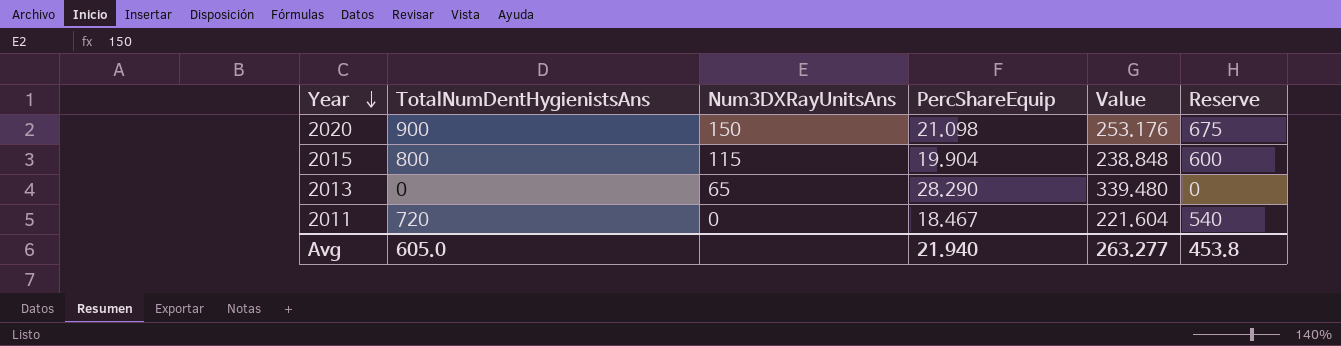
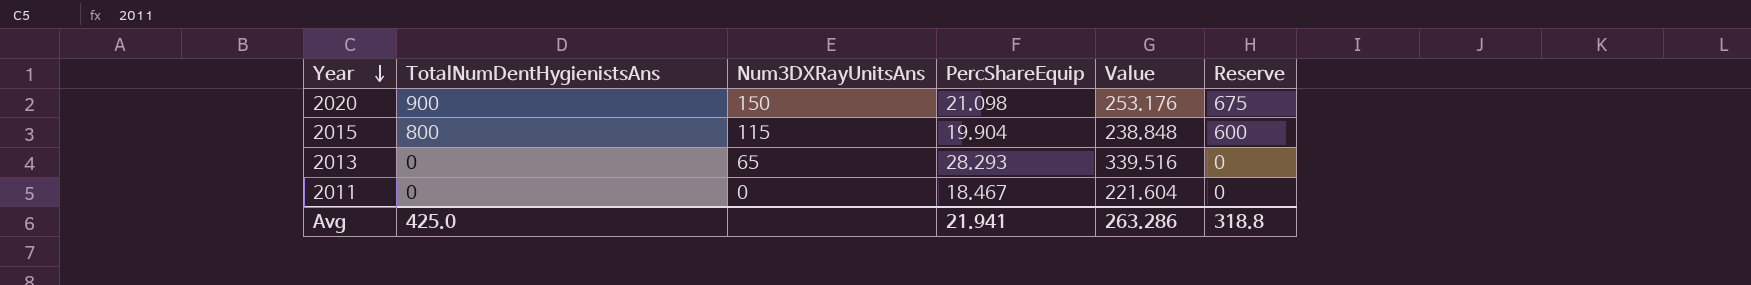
2013 | PercShareEquip: 28.290 -> 28.293
2013 | Value: 339.480 -> 339.516
2011 | TotalNumDentHygienistsAns: 720 -> 0
2011 | Reserve: 540 -> 0
Avg | TotalNumDentHygienistsAns: 605.0 -> 425.0
Avg | PercShareEquip: 21.940 -> 21.941
Avg | Value: 263.277 -> 263.286
Avg | Reserve: 453.8 -> 318.8

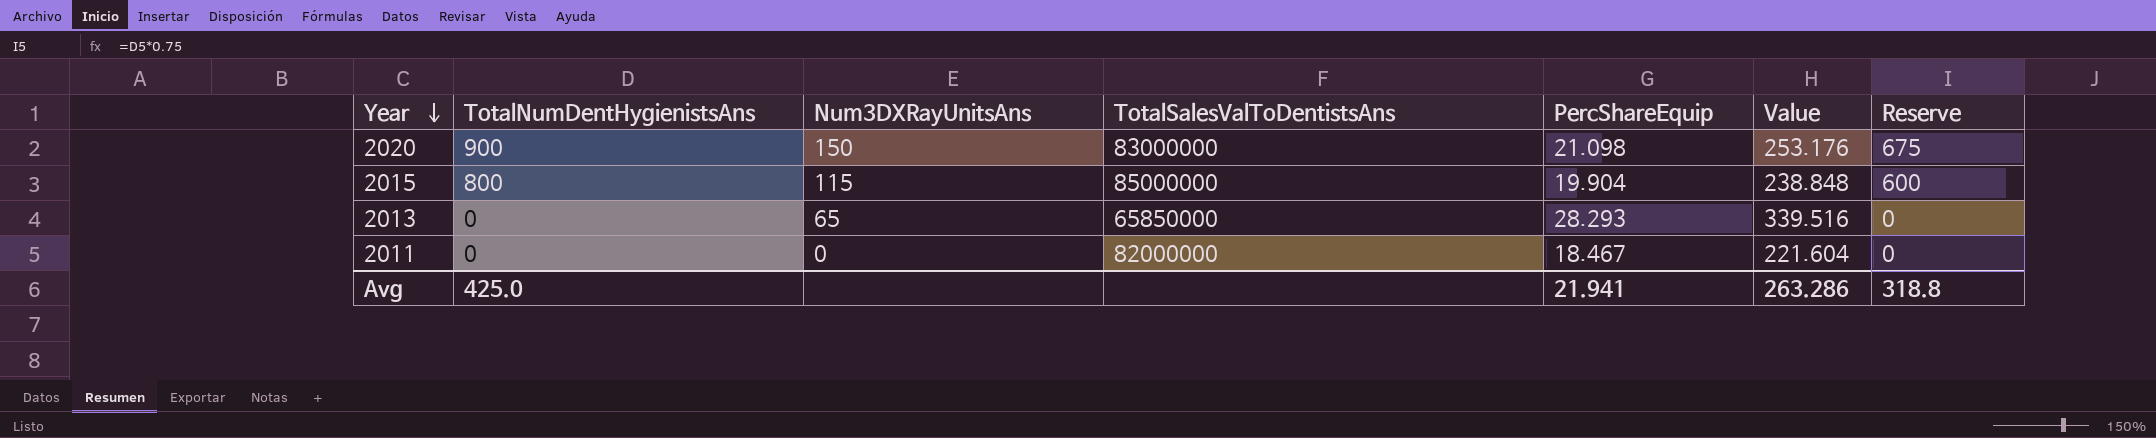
column TotalSalesValToDentistsAns | position: none -> 4

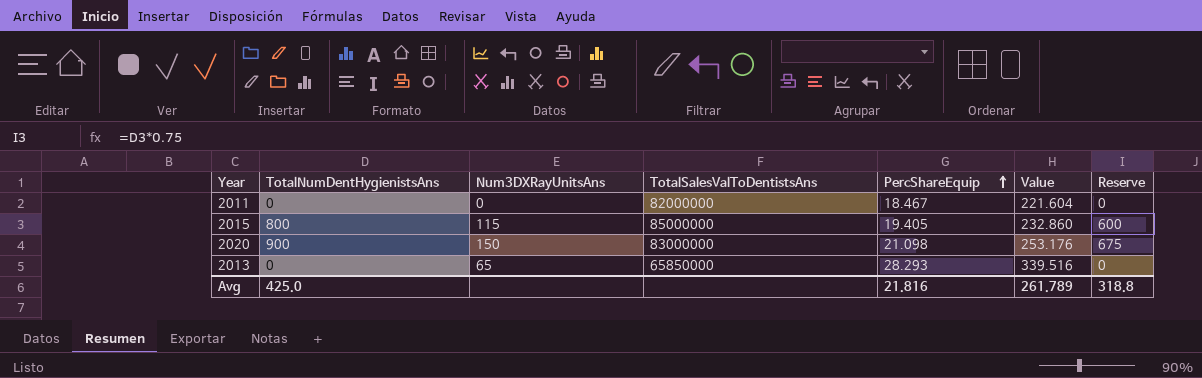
row order: Year descending -> PercShareEquip ascending
2015 | PercShareEquip: 19.904 -> 19.405
2015 | Value: 238.848 -> 232.860
Avg | PercShareEquip: 21.941 -> 21.816
Avg | Value: 263.286 -> 261.789

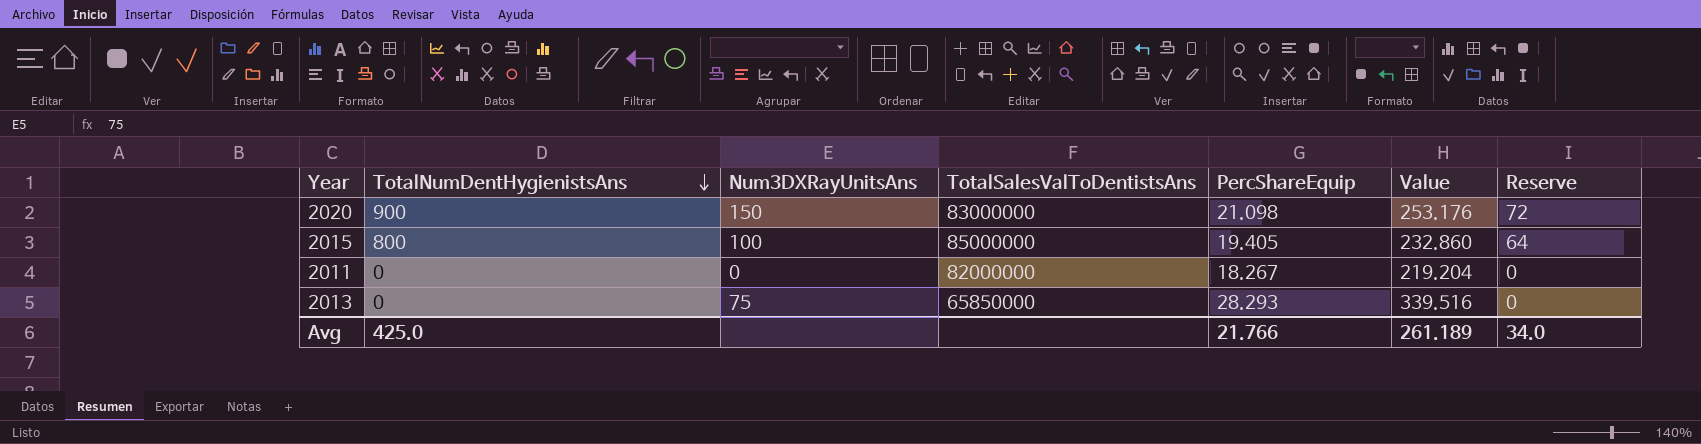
row order: PercShareEquip ascending -> TotalNumDentHygienistsAns descending
column Reserve | formula: [TotalNumDentHygienistsAns] * 0.75 -> [TotalNumDentHygienistsAns] * 0.08
2015 | Num3DXRayUnitsAns: 115 -> 100
2011 | PercShareEquip: 18.467 -> 18.267
2011 | Value: 221.604 -> 219.204
2013 | Num3DXRayUnitsAns: 65 -> 75
Avg | PercShareEquip: 21.816 -> 21.766
Avg | Value: 261.789 -> 261.189
Avg | Reserve: 318.8 -> 34.0

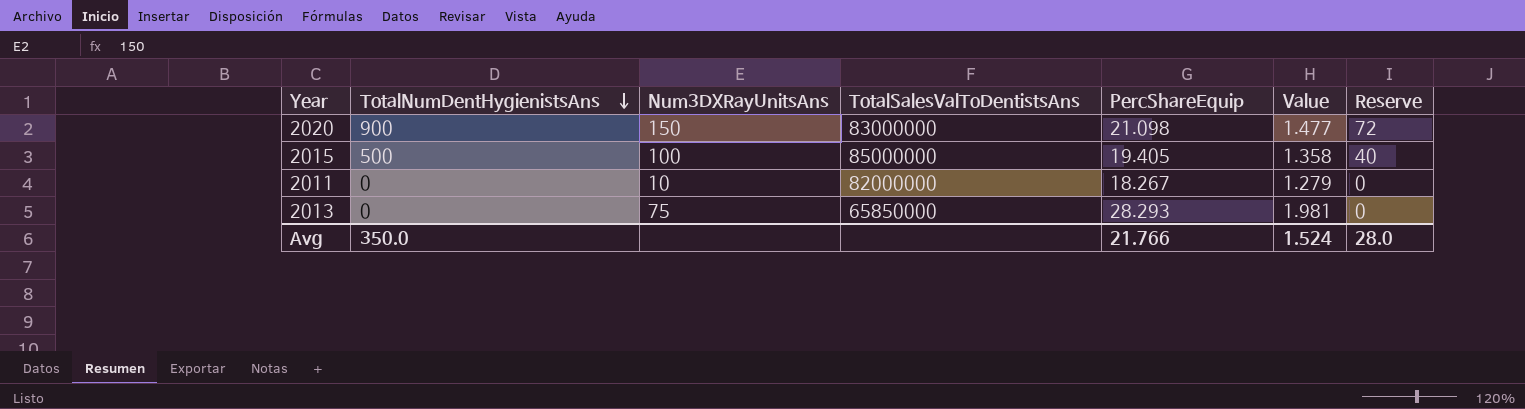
column Value | formula: [PercShareEquip] * 12 -> [PercShareEquip] * 0.07
2015 | TotalNumDentHygienistsAns: 800 -> 500
2015 | Reserve: 64 -> 40
2011 | Num3DXRayUnitsAns: 0 -> 10
Avg | TotalNumDentHygienistsAns: 425.0 -> 350.0
Avg | Value: 261.189 -> 1.524
Avg | Reserve: 34.0 -> 28.0

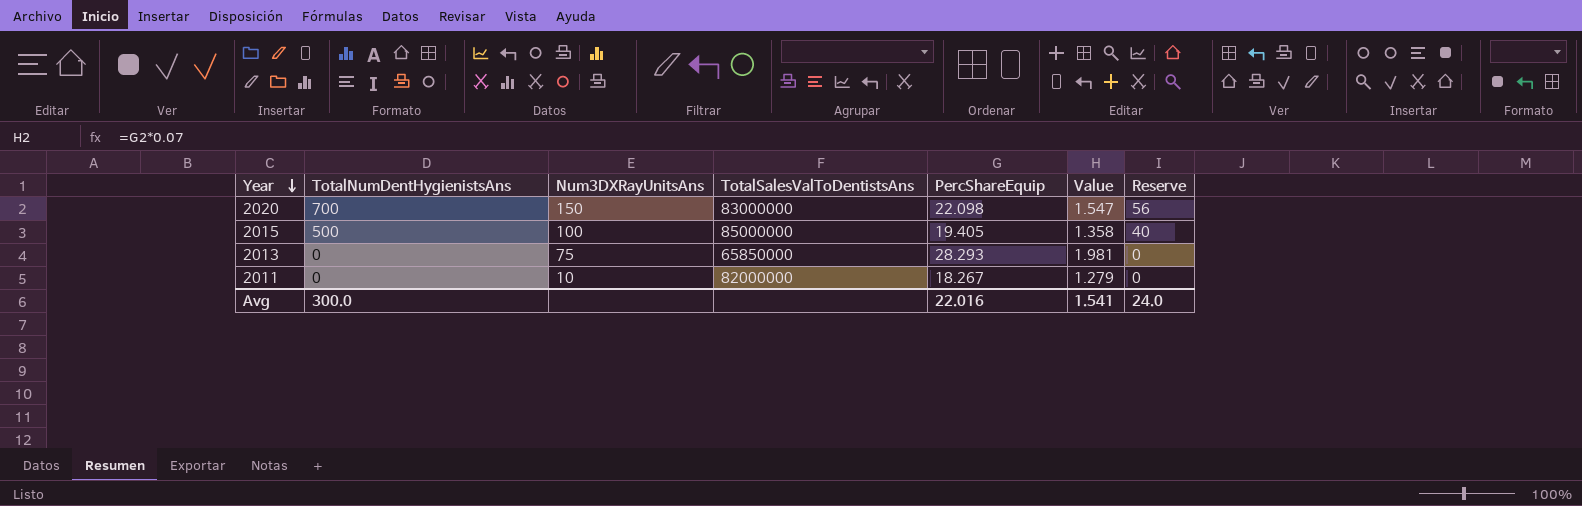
row order: TotalNumDentHygienistsAns descending -> Year descending
2020 | TotalNumDentHygienistsAns: 900 -> 700
2020 | PercShareEquip: 21.098 -> 22.098
2020 | Value: 1.477 -> 1.547
2020 | Reserve: 72 -> 56
Avg | TotalNumDentHygienistsAns: 350.0 -> 300.0
Avg | PercShareEquip: 21.766 -> 22.016
Avg | Value: 1.524 -> 1.541
Avg | Reserve: 28.0 -> 24.0

